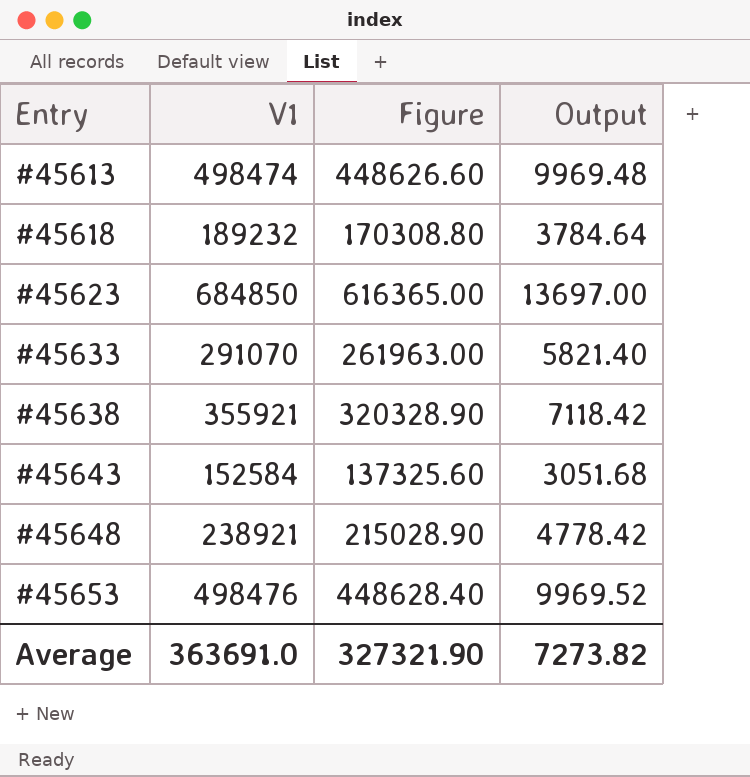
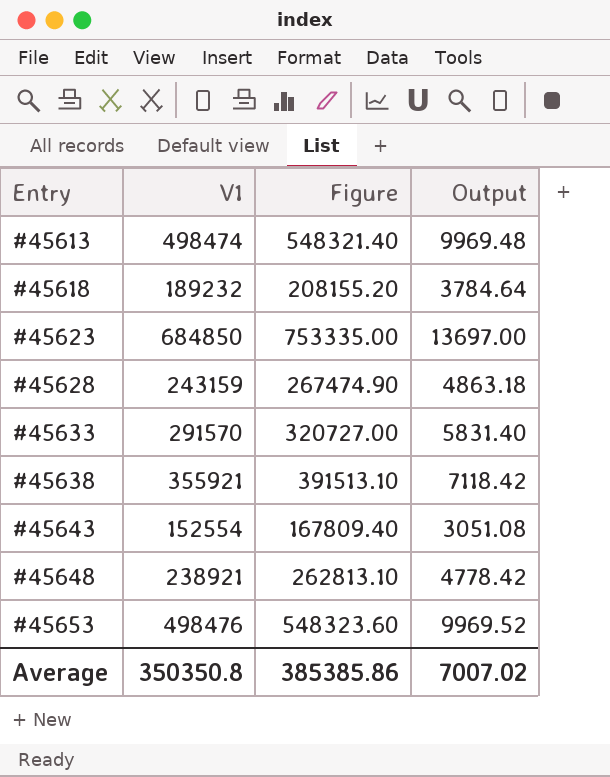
column Figure | formula: [V1] * 0.9 -> [V1] * 1.1
row #45628: none -> 243159 | 267474.90 | 4863.18
#45633 | V1: 291070 -> 291570
#45633 | Output: 5821.40 -> 5831.40
#45643 | V1: 152584 -> 152554
#45643 | Output: 3051.68 -> 3051.08
Average | V1: 363691.0 -> 350350.8
Average | Figure: 327321.90 -> 385385.86
Average | Output: 7273.82 -> 7007.02

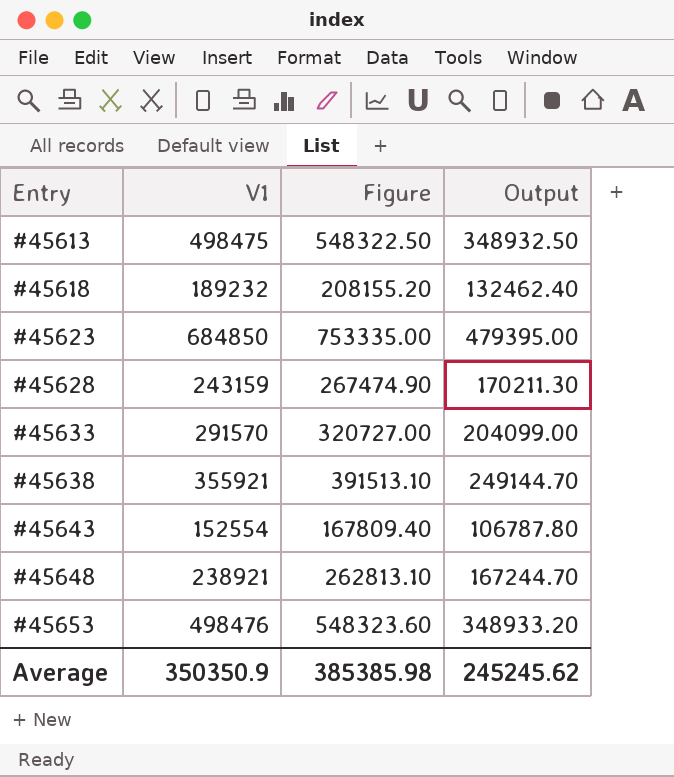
column Output | formula: [V1] * 0.02 -> [V1] * 0.7
#45613 | V1: 498474 -> 498475
#45613 | Figure: 548321.40 -> 548322.50
Average | V1: 350350.8 -> 350350.9
Average | Figure: 385385.86 -> 385385.98
Average | Output: 7007.02 -> 245245.62

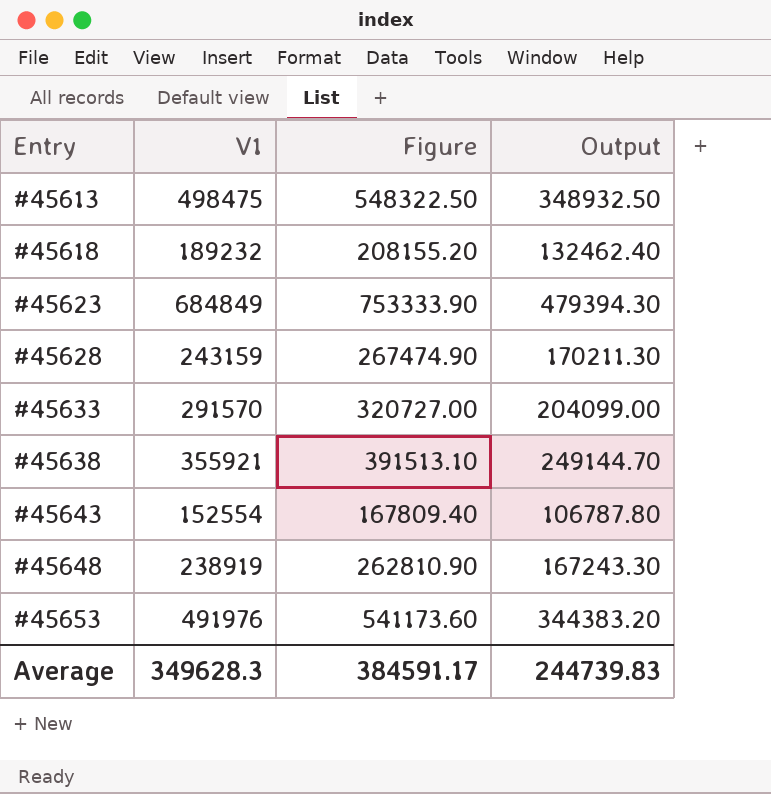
#45623 | V1: 684850 -> 684849
#45623 | Figure: 753335.00 -> 753333.90
#45623 | Output: 479395.00 -> 479394.30
#45648 | V1: 238921 -> 238919
#45648 | Figure: 262813.10 -> 262810.90
#45648 | Output: 167244.70 -> 167243.30
#45653 | V1: 498476 -> 491976
#45653 | Figure: 548323.60 -> 541173.60
#45653 | Output: 348933.20 -> 344383.20
Average | V1: 350350.9 -> 349628.3
Average | Figure: 385385.98 -> 384591.17
Average | Output: 245245.62 -> 244739.83

